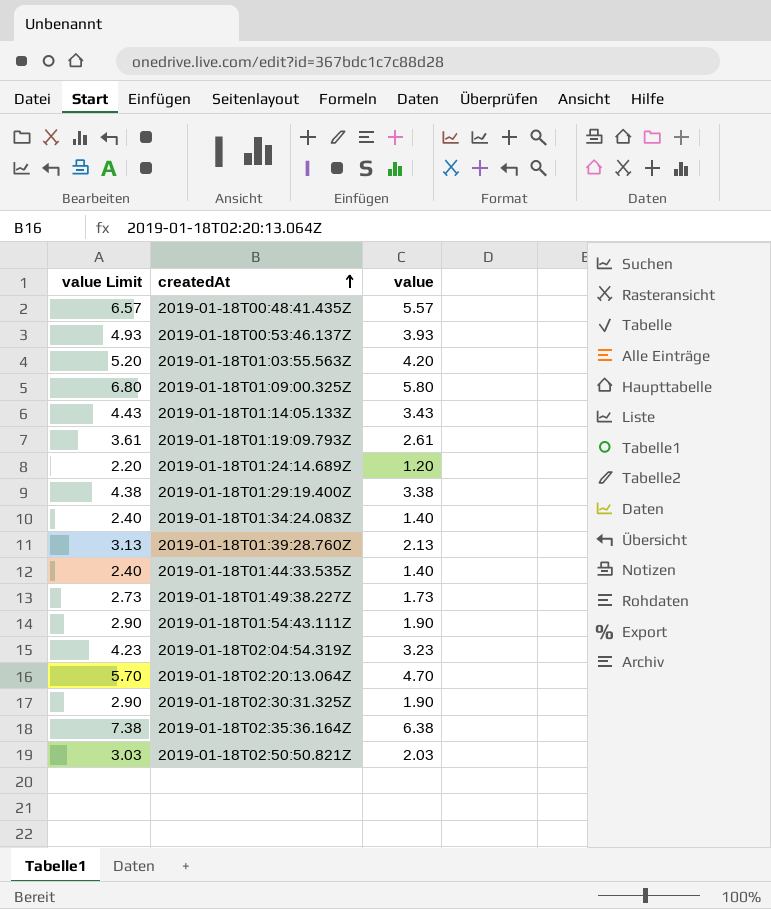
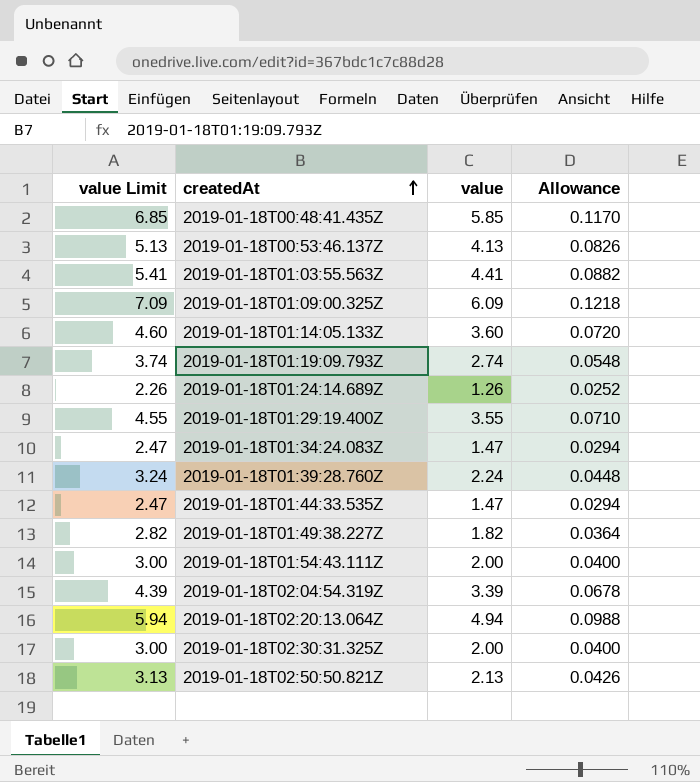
column Allowance | formula: none -> [value] * 0.02
row 2019-01-18T02:35:36.164Z: 7.38 | 6.38 -> none
2019-01-18T00:48:41.435Z | value Limit: 6.57 -> 6.85
2019-01-18T00:48:41.435Z | value: 5.57 -> 5.85
2019-01-18T00:53:46.137Z | value Limit: 4.93 -> 5.13
2019-01-18T00:53:46.137Z | value: 3.93 -> 4.13
2019-01-18T01:03:55.563Z | value Limit: 5.20 -> 5.41
2019-01-18T01:03:55.563Z | value: 4.20 -> 4.41
2019-01-18T01:09:00.325Z | value Limit: 6.80 -> 7.09
2019-01-18T01:09:00.325Z | value: 5.80 -> 6.09
2019-01-18T01:14:05.133Z | value Limit: 4.43 -> 4.60
2019-01-18T01:14:05.133Z | value: 3.43 -> 3.60
2019-01-18T01:19:09.793Z | value Limit: 3.61 -> 3.74
2019-01-18T01:19:09.793Z | value: 2.61 -> 2.74
2019-01-18T01:24:14.689Z | value Limit: 2.20 -> 2.26
2019-01-18T01:24:14.689Z | value: 1.20 -> 1.26
2019-01-18T01:29:19.400Z | value Limit: 4.38 -> 4.55
2019-01-18T01:29:19.400Z | value: 3.38 -> 3.55
2019-01-18T01:34:24.083Z | value Limit: 2.40 -> 2.47
2019-01-18T01:34:24.083Z | value: 1.40 -> 1.47
2019-01-18T01:39:28.760Z | value Limit: 3.13 -> 3.24
2019-01-18T01:39:28.760Z | value: 2.13 -> 2.24
2019-01-18T01:44:33.535Z | value Limit: 2.40 -> 2.47
2019-01-18T01:44:33.535Z | value: 1.40 -> 1.47
2019-01-18T01:49:38.227Z | value Limit: 2.73 -> 2.82
2019-01-18T01:49:38.227Z | value: 1.73 -> 1.82
2019-01-18T01:54:43.111Z | value Limit: 2.90 -> 3.00
2019-01-18T01:54:43.111Z | value: 1.90 -> 2.00
2019-01-18T02:04:54.319Z | value Limit: 4.23 -> 4.39
2019-01-18T02:04:54.319Z | value: 3.23 -> 3.39
2019-01-18T02:20:13.064Z | value Limit: 5.70 -> 5.94
2019-01-18T02:20:13.064Z | value: 4.70 -> 4.94
2019-01-18T02:30:31.325Z | value Limit: 2.90 -> 3.00
2019-01-18T02:30:31.325Z | value: 1.90 -> 2.00
2019-01-18T02:50:50.821Z | value Limit: 3.03 -> 3.13
2019-01-18T02:50:50.821Z | value: 2.03 -> 2.13

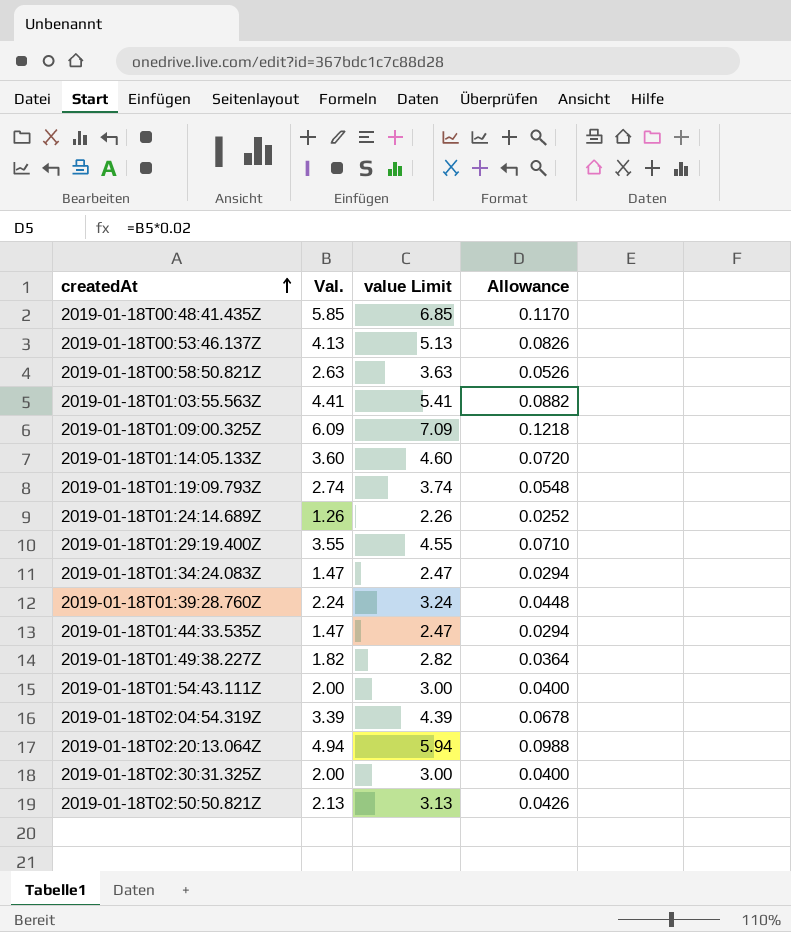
column name: value -> Val.
column value Limit | position: 1 -> 3
row 2019-01-18T00:58:50.821Z: none -> 2.63 | 3.63 | 0.0526

